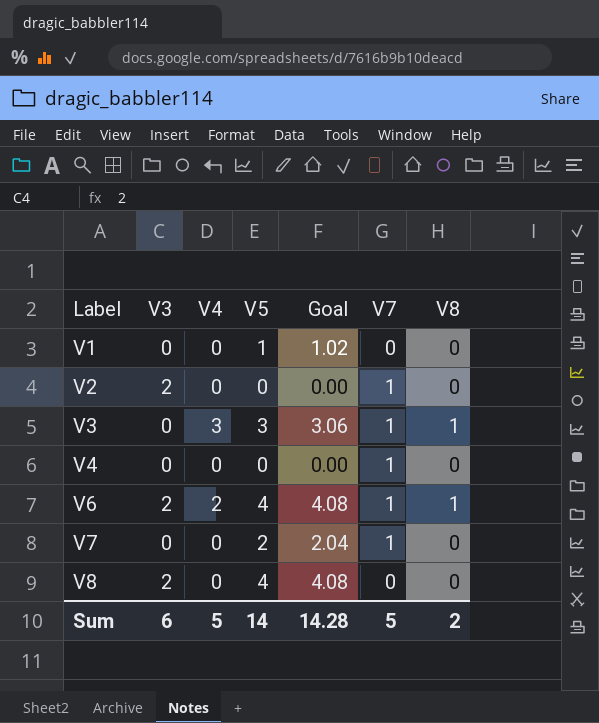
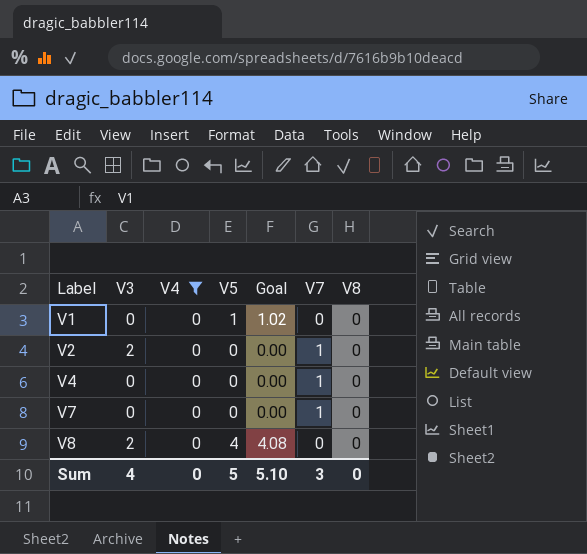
filter: none -> V4 = 0
V7 | V5: 2 -> 0
V7 | Goal: 2.04 -> 0.00
Sum | V3: 6 -> 4
Sum | V4: 5 -> 0
Sum | V5: 14 -> 5
Sum | Goal: 14.28 -> 5.10
Sum | V7: 5 -> 3
Sum | V8: 2 -> 0

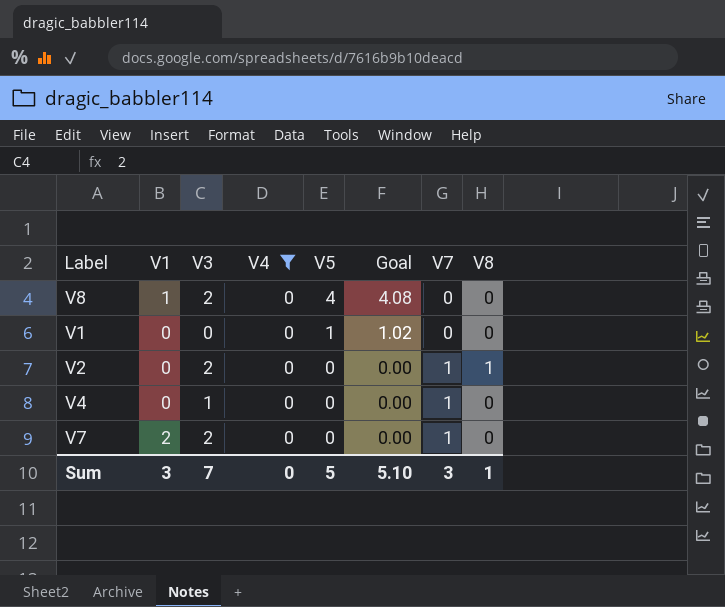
row order: Label ascending -> V5 descending
column V1 | position: none -> 2
V2 | V8: 0 -> 1
V4 | V3: 0 -> 1
V7 | V3: 0 -> 2
Sum | V3: 4 -> 7
Sum | V8: 0 -> 1

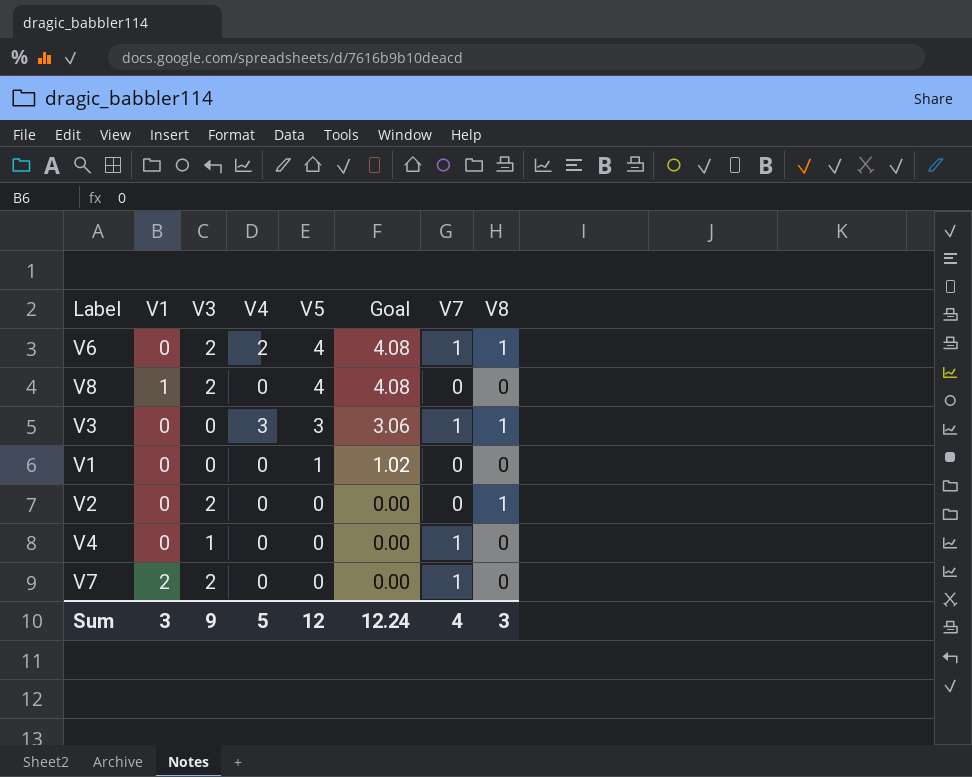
filter: V4 = 0 -> none
V2 | V7: 1 -> 0
Sum | V3: 7 -> 9
Sum | V4: 0 -> 5
Sum | V5: 5 -> 12
Sum | Goal: 5.10 -> 12.24
Sum | V7: 3 -> 4
Sum | V8: 1 -> 3

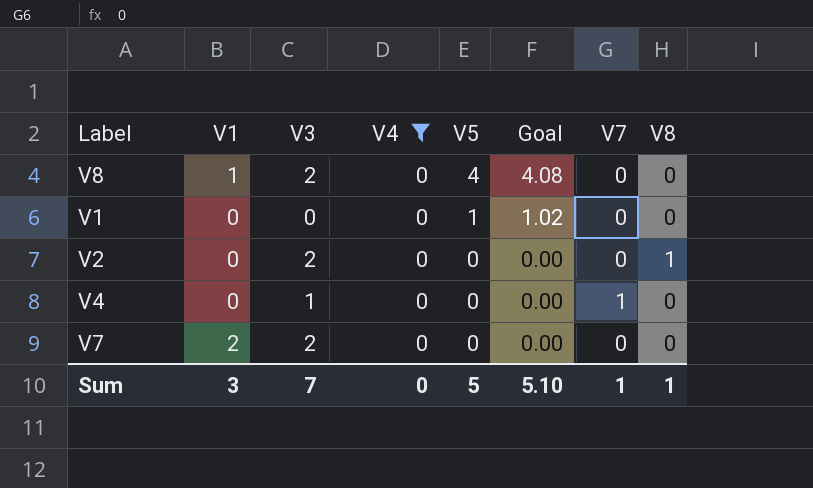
filter: none -> V4 = 0
V7 | V7: 1 -> 0
Sum | V3: 9 -> 7
Sum | V4: 5 -> 0
Sum | V5: 12 -> 5
Sum | Goal: 12.24 -> 5.10
Sum | V7: 4 -> 1
Sum | V8: 3 -> 1

